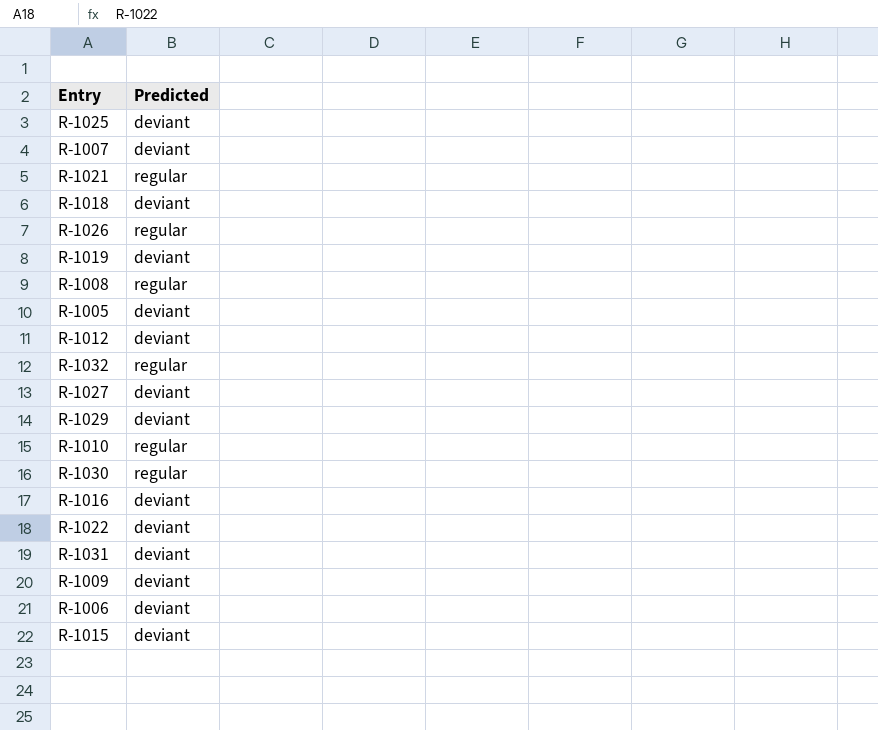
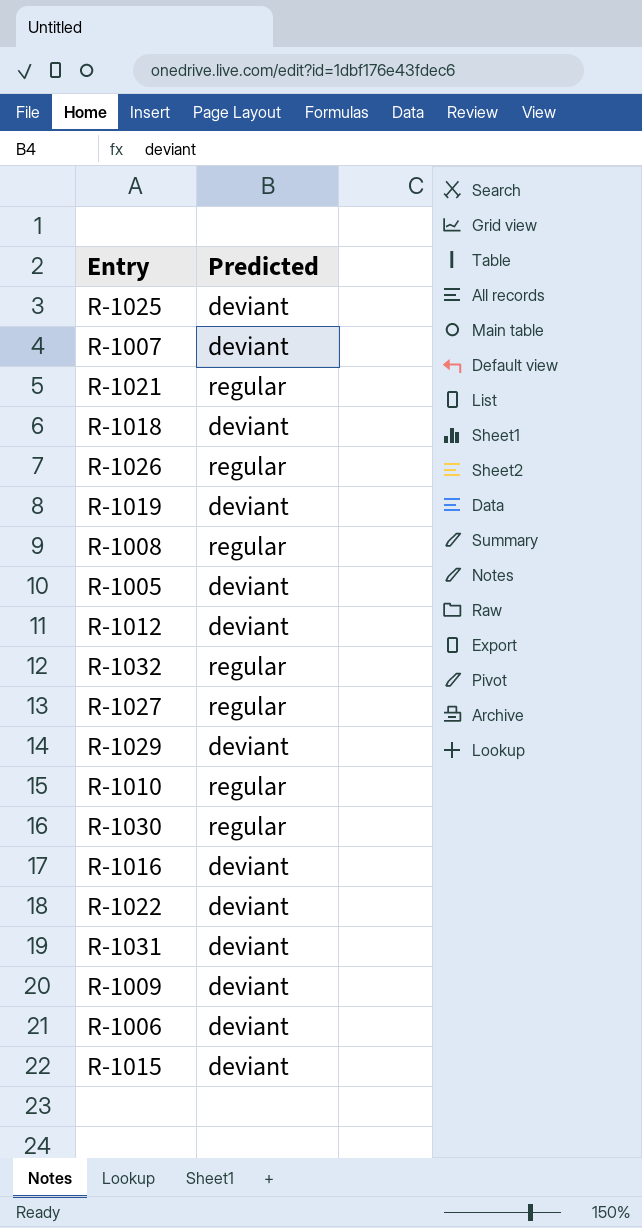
R-1027 | Predicted: deviant -> regular

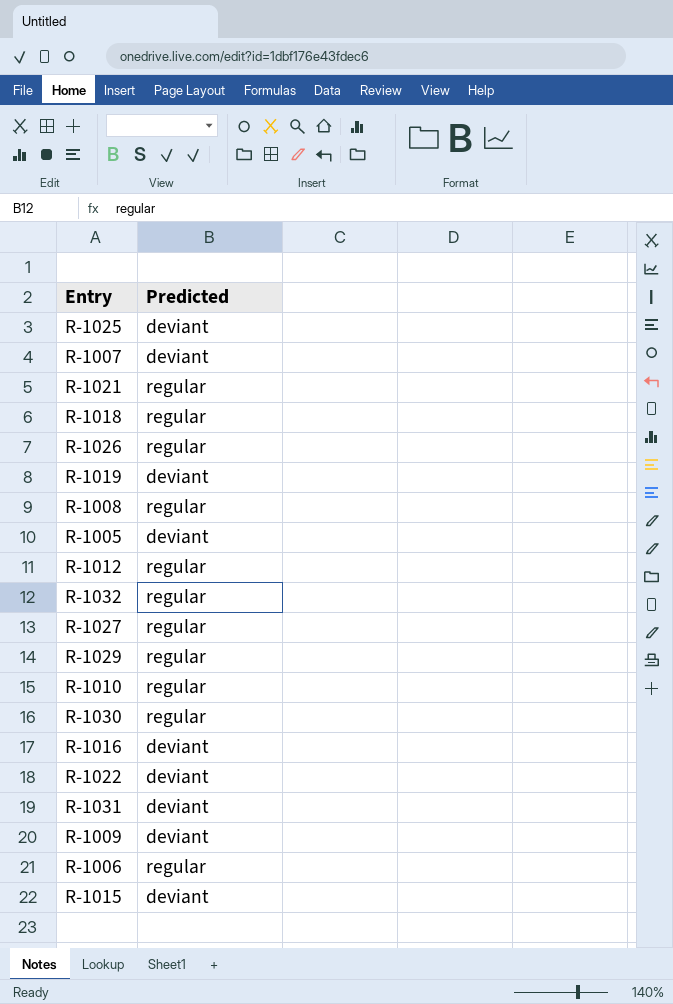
R-1018 | Predicted: deviant -> regular
R-1012 | Predicted: deviant -> regular
R-1029 | Predicted: deviant -> regular
R-1006 | Predicted: deviant -> regular

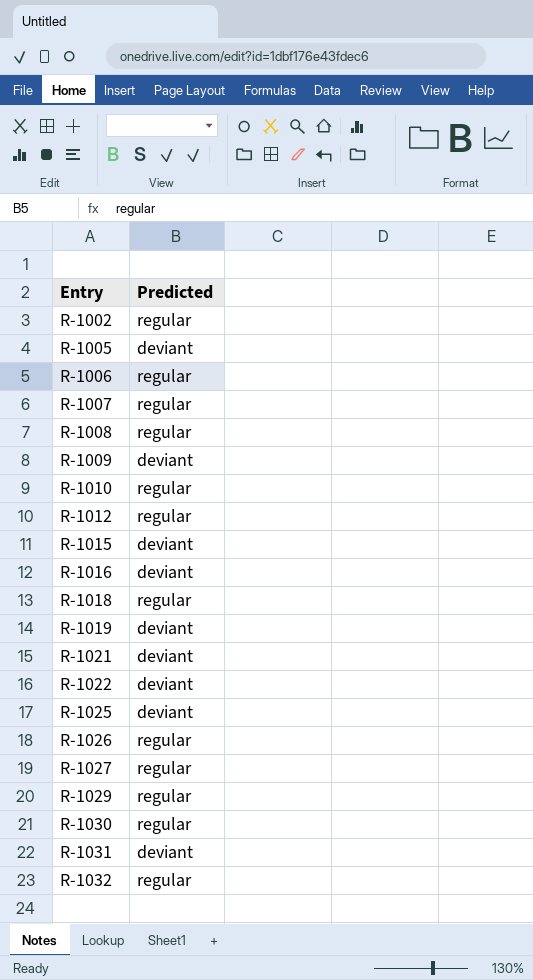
row order: none -> Entry ascending
row R-1002: none -> regular
R-1007 | Predicted: deviant -> regular
R-1021 | Predicted: regular -> deviant

